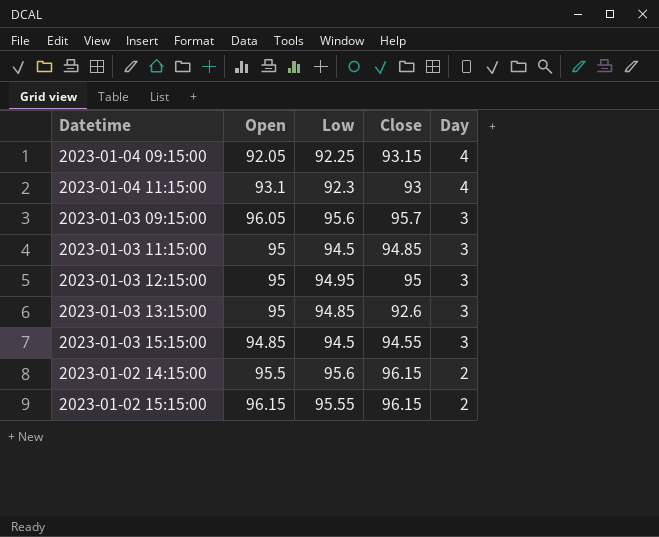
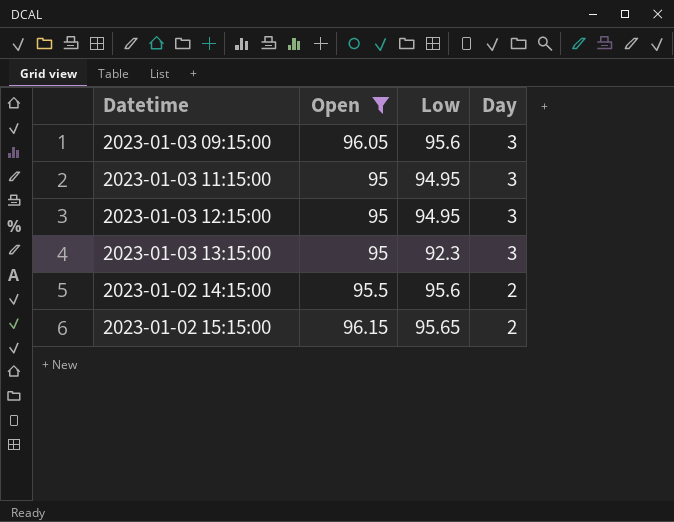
filter: none -> Open >= 95
column Close | position: 4 -> none
2023-01-03 11:15:00 | Low: 94.5 -> 94.95
2023-01-03 13:15:00 | Low: 94.85 -> 92.3
2023-01-02 15:15:00 | Low: 95.55 -> 95.65

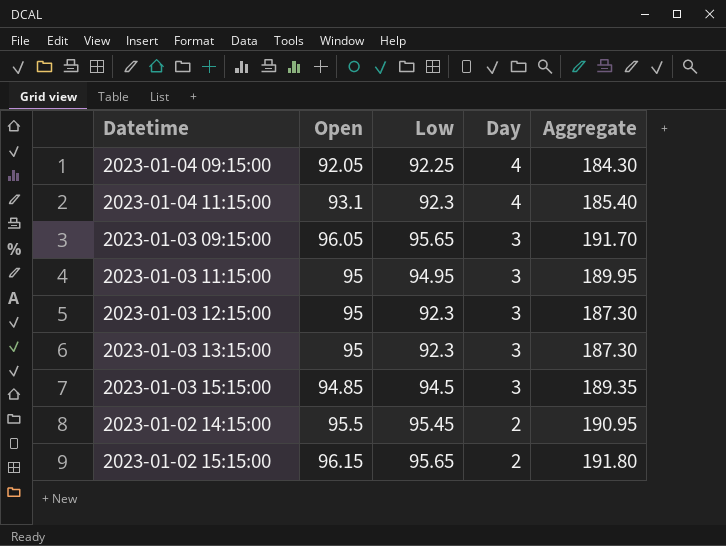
filter: Open >= 95 -> none
column Aggregate | formula: none -> [Open] + [Low]
2023-01-03 09:15:00 | Low: 95.6 -> 95.65
2023-01-03 12:15:00 | Low: 94.95 -> 92.3
2023-01-02 14:15:00 | Low: 95.6 -> 95.45

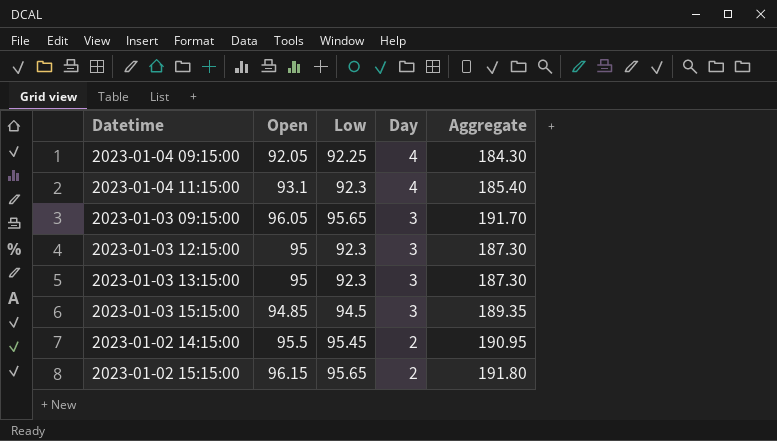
row 2023-01-03 11:15:00: 95 | 94.95 | 3 | 189.95 -> none

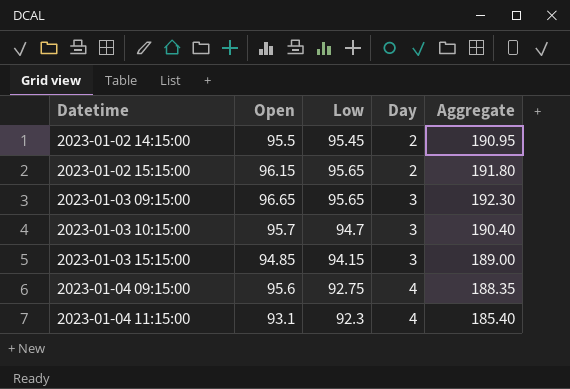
row order: Day descending -> Datetime ascending
row 2023-01-03 12:15:00: 95 | 92.3 | 3 | 187.30 -> none
row 2023-01-03 13:15:00: 95 | 92.3 | 3 | 187.30 -> none
2023-01-03 09:15:00 | Open: 96.05 -> 96.65
2023-01-03 09:15:00 | Aggregate: 191.70 -> 192.30
row 2023-01-03 10:15:00: none -> 95.7 | 94.7 | 3 | 190.40
2023-01-03 15:15:00 | Low: 94.5 -> 94.15
2023-01-03 15:15:00 | Aggregate: 189.35 -> 189.00
2023-01-04 09:15:00 | Open: 92.05 -> 95.6
2023-01-04 09:15:00 | Low: 92.25 -> 92.75
2023-01-04 09:15:00 | Aggregate: 184.30 -> 188.35

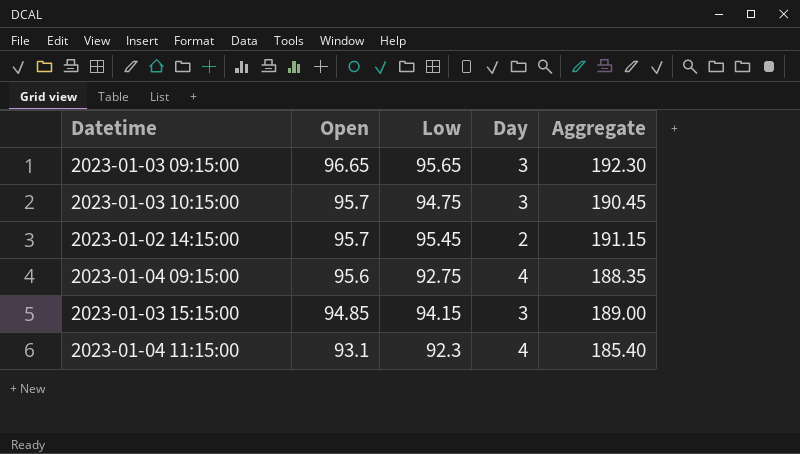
row order: Datetime ascending -> Open descending
row 2023-01-02 15:15:00: 96.15 | 95.65 | 2 | 191.80 -> none
2023-01-03 10:15:00 | Low: 94.7 -> 94.75
2023-01-03 10:15:00 | Aggregate: 190.40 -> 190.45
2023-01-02 14:15:00 | Open: 95.5 -> 95.7
2023-01-02 14:15:00 | Aggregate: 190.95 -> 191.15

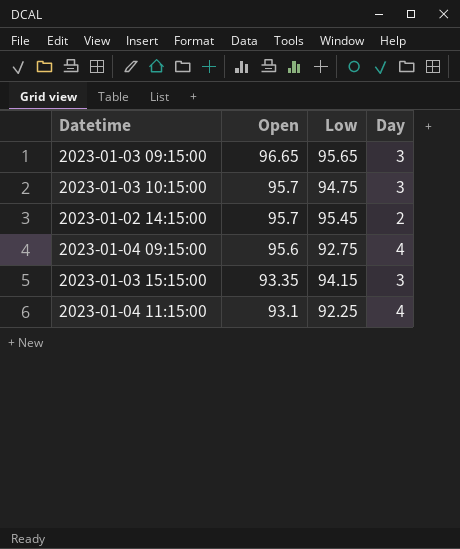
column Aggregate | formula: [Open] + [Low] -> none
2023-01-03 15:15:00 | Open: 94.85 -> 93.35
2023-01-04 11:15:00 | Low: 92.3 -> 92.25

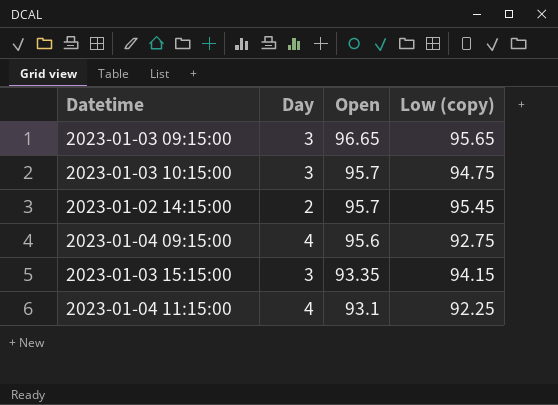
column Day | position: 4 -> 2
column name: Low -> Low (copy)

